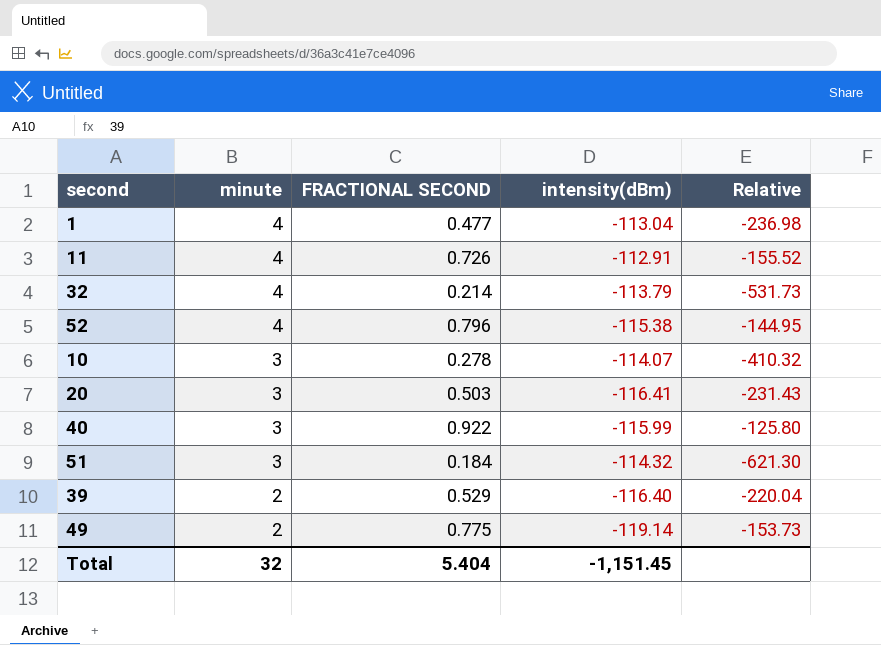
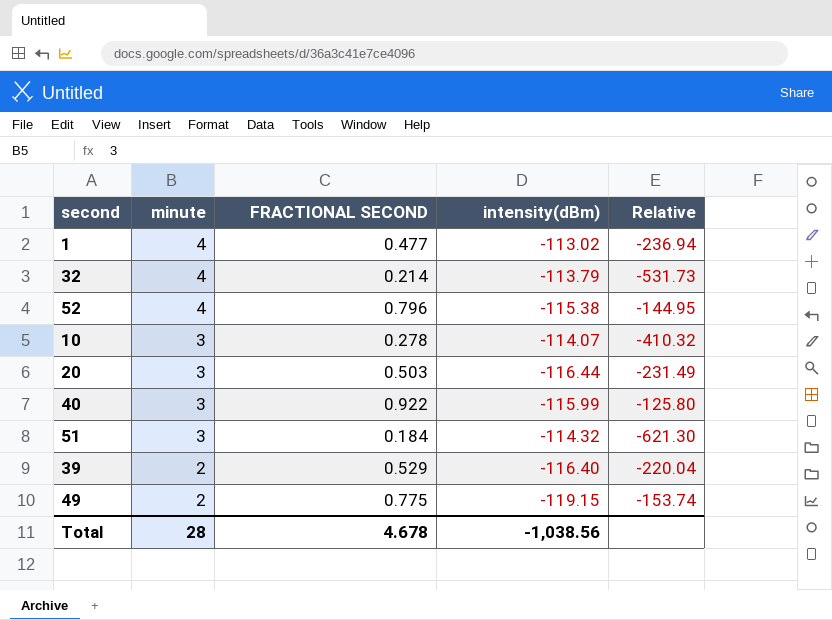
row 11: 4 | 0.726 | -112.91 | -155.52 -> none
1 | intensity(dBm): -113.04 -> -113.02
1 | Relative: -236.98 -> -236.94
20 | intensity(dBm): -116.41 -> -116.44
20 | Relative: -231.43 -> -231.49
49 | intensity(dBm): -119.14 -> -119.15
49 | Relative: -153.73 -> -153.74
Total | minute: 32 -> 28
Total | FRACTIONAL SECOND: 5.404 -> 4.678
Total | intensity(dBm): -1,151.45 -> -1,038.56

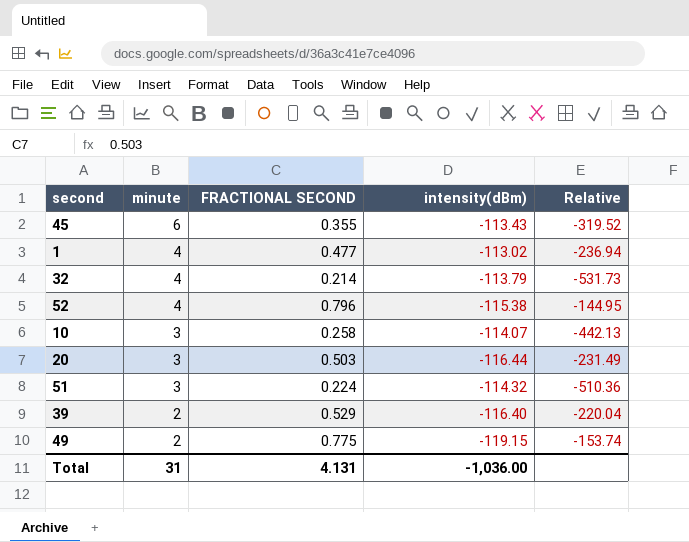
row 40: 3 | 0.922 | -115.99 | -125.80 -> none
row 45: none -> 6 | 0.355 | -113.43 | -319.52
10 | FRACTIONAL SECOND: 0.278 -> 0.258
10 | Relative: -410.32 -> -442.13
51 | FRACTIONAL SECOND: 0.184 -> 0.224
51 | Relative: -621.30 -> -510.36
Total | minute: 28 -> 31
Total | FRACTIONAL SECOND: 4.678 -> 4.131
Total | intensity(dBm): -1,038.56 -> -1,036.00

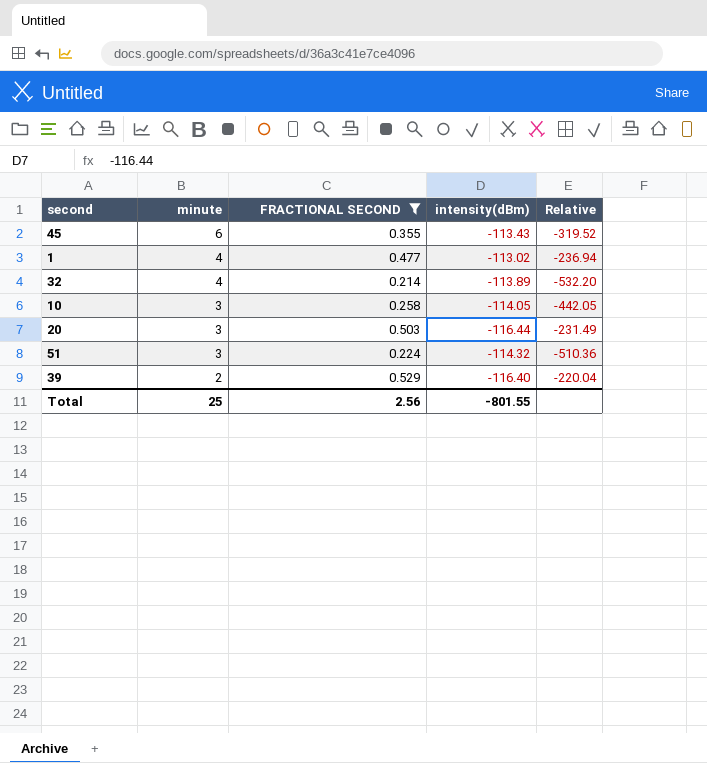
filter: none -> FRACTIONAL SECOND <= 0.529
32 | intensity(dBm): -113.79 -> -113.89
32 | Relative: -531.73 -> -532.20
10 | intensity(dBm): -114.07 -> -114.05
10 | Relative: -442.13 -> -442.05
Total | minute: 31 -> 25
Total | FRACTIONAL SECOND: 4.131 -> 2.56
Total | intensity(dBm): -1,036.00 -> -801.55

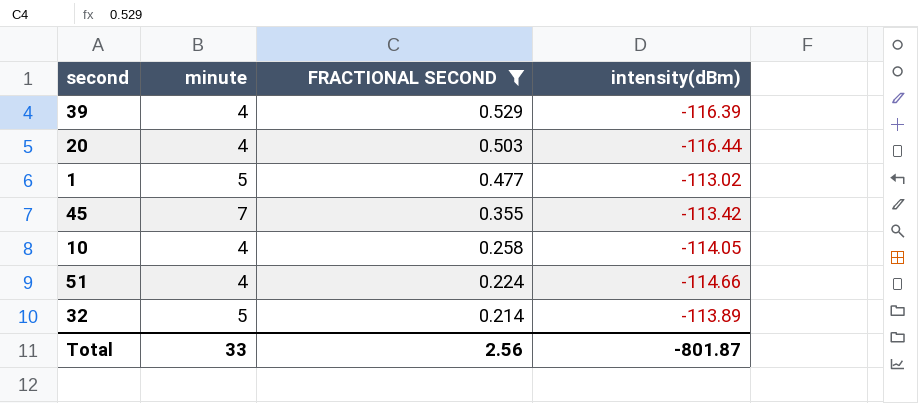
row order: minute descending -> FRACTIONAL SECOND descending
column Relative | formula: [intensity(dBm)] / [FRACTIONAL SECOND] -> none
39 | minute: 2 -> 4
39 | intensity(dBm): -116.40 -> -116.39
20 | minute: 3 -> 4
1 | minute: 4 -> 5
45 | minute: 6 -> 7
45 | intensity(dBm): -113.43 -> -113.42
10 | minute: 3 -> 4
51 | minute: 3 -> 4
51 | intensity(dBm): -114.32 -> -114.66
32 | minute: 4 -> 5
Total | minute: 25 -> 33
Total | intensity(dBm): -801.55 -> -801.87

